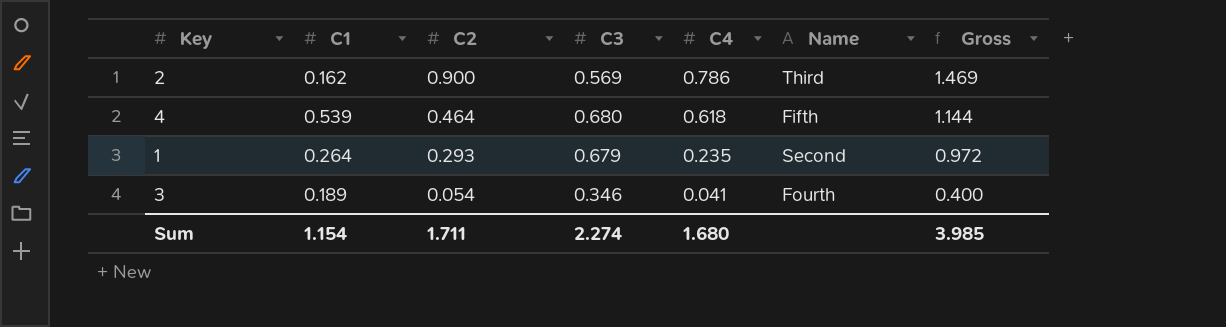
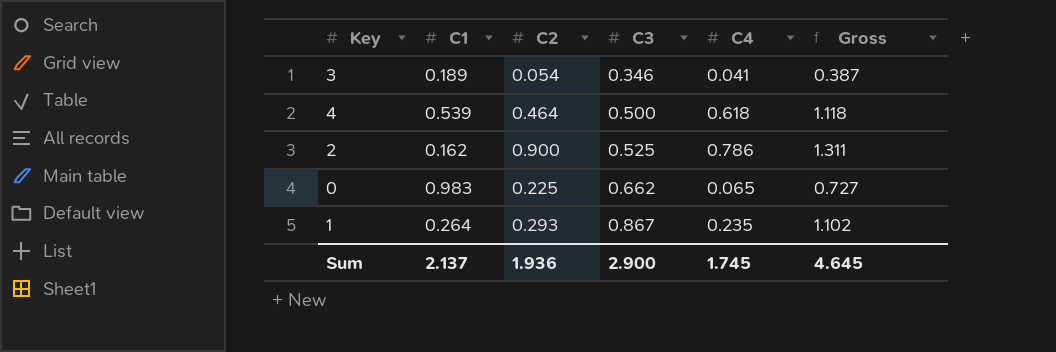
row order: C2 descending -> C3 ascending
column Name | position: 6 -> none
column Gross | formula: [C2] + [C3] -> [C3] + [C4]
4 | C3: 0.680 -> 0.500
2 | C3: 0.569 -> 0.525
row 0: none -> 0.983 | 0.225 | 0.662 | 0.065 | 0.727
1 | C3: 0.679 -> 0.867
Sum | C1: 1.154 -> 2.137
Sum | C2: 1.711 -> 1.936
Sum | C3: 2.274 -> 2.900
Sum | C4: 1.680 -> 1.745
Sum | Gross: 3.985 -> 4.645

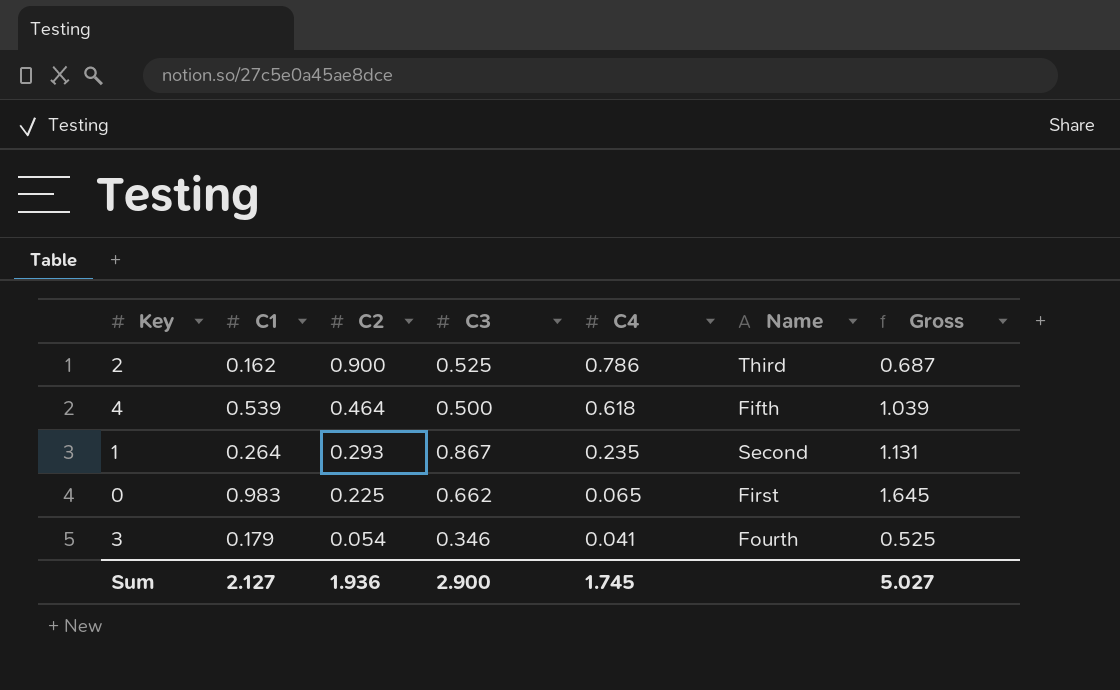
row order: C3 ascending -> C2 descending
column Name | position: none -> 6
column Gross | formula: [C3] + [C4] -> [C1] + [C3]
3 | C1: 0.189 -> 0.179
Sum | C1: 2.137 -> 2.127
Sum | Gross: 4.645 -> 5.027

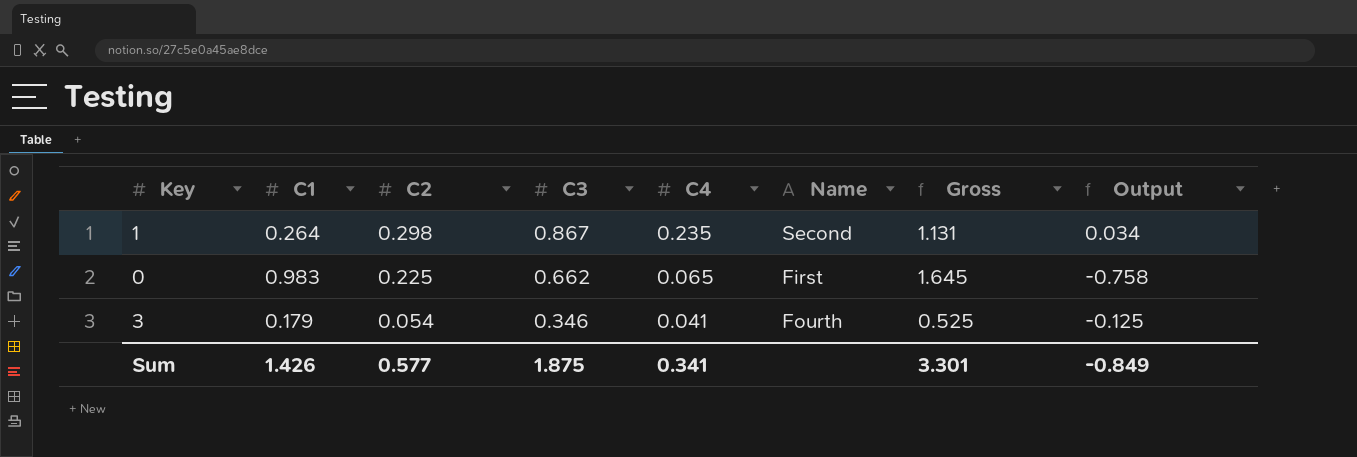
column Output | formula: none -> [C2] - [C1]
row 2: 0.162 | 0.900 | 0.525 | 0.786 | Third | 0.687 -> none
row 4: 0.539 | 0.464 | 0.500 | 0.618 | Fifth | 1.039 -> none
1 | C2: 0.293 -> 0.298
Sum | C1: 2.127 -> 1.426
Sum | C2: 1.936 -> 0.577
Sum | C3: 2.900 -> 1.875
Sum | C4: 1.745 -> 0.341
Sum | Gross: 5.027 -> 3.301

